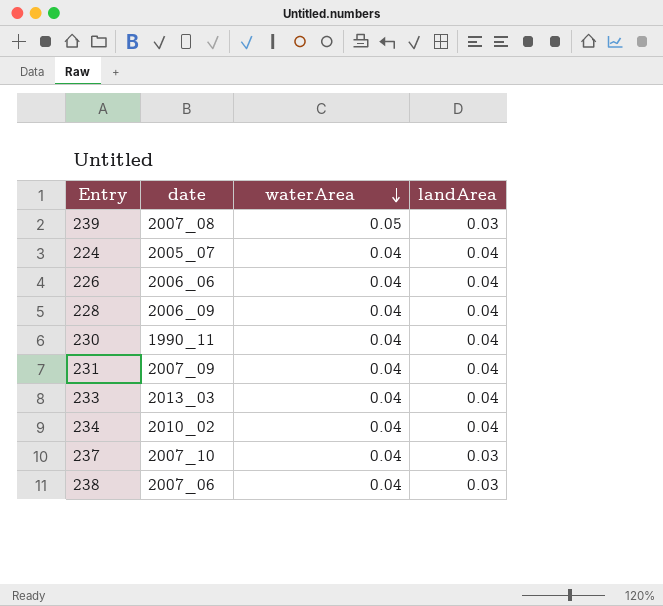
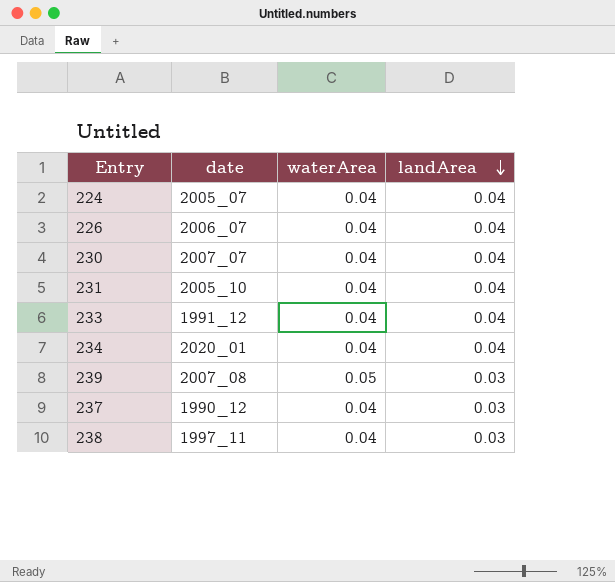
row order: waterArea descending -> landArea descending
row 228: 2006_09 | 0.04 | 0.04 -> none
226 | date: 2006_06 -> 2006_07
230 | date: 1990_11 -> 2007_07
231 | date: 2007_09 -> 2005_10
233 | date: 2013_03 -> 1991_12
234 | date: 2010_02 -> 2020_01
237 | date: 2007_10 -> 1990_12
238 | date: 2007_06 -> 1997_11

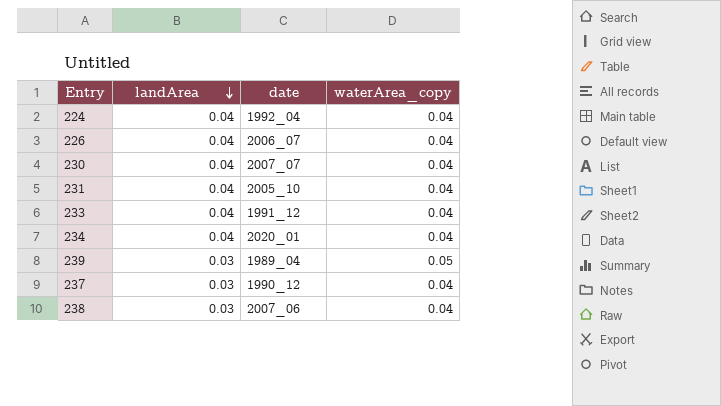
column landArea | position: 4 -> 2
column name: waterArea -> waterArea_copy
224 | date: 2005_07 -> 1992_04
239 | date: 2007_08 -> 1989_04
238 | date: 1997_11 -> 2007_06

